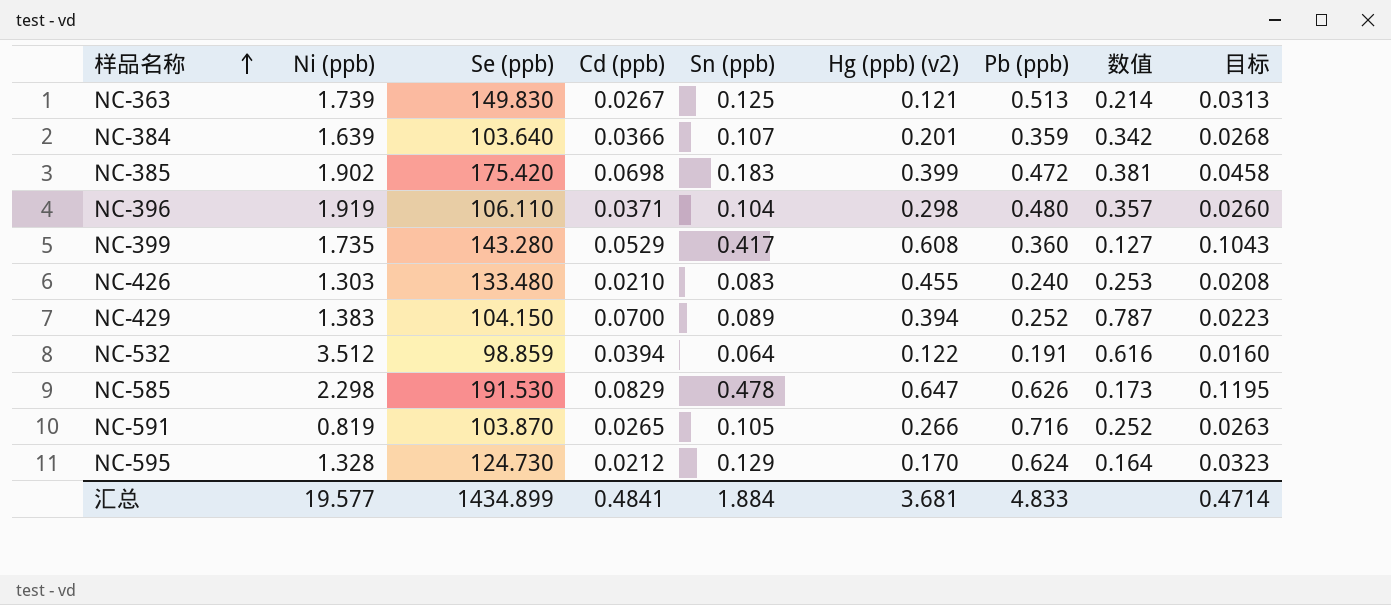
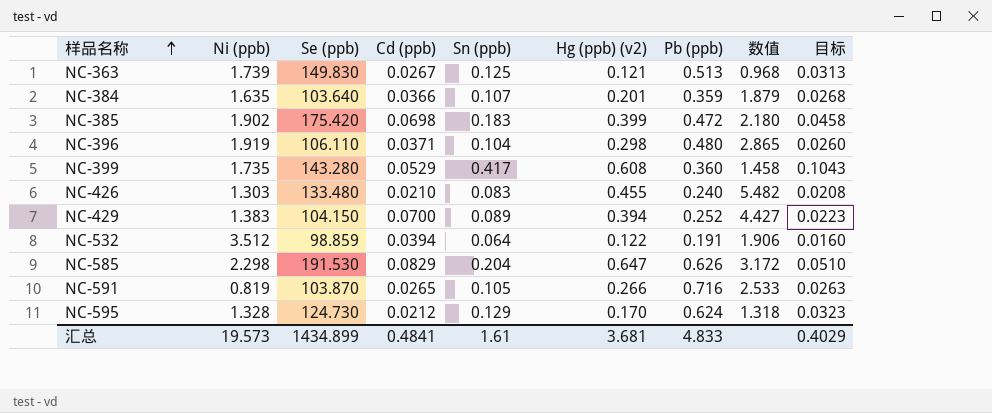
column 数值 | formula: [Cd (ppb)] / [Sn (ppb)] -> [Hg (ppb) (v2)] / [Sn (ppb)]
NC-384 | Ni (ppb): 1.639 -> 1.635
NC-585 | Sn (ppb): 0.478 -> 0.204
NC-585 | 目标: 0.1195 -> 0.0510
汇总 | Ni (ppb): 19.577 -> 19.573
汇总 | Sn (ppb): 1.884 -> 1.61
汇总 | 目标: 0.4714 -> 0.4029

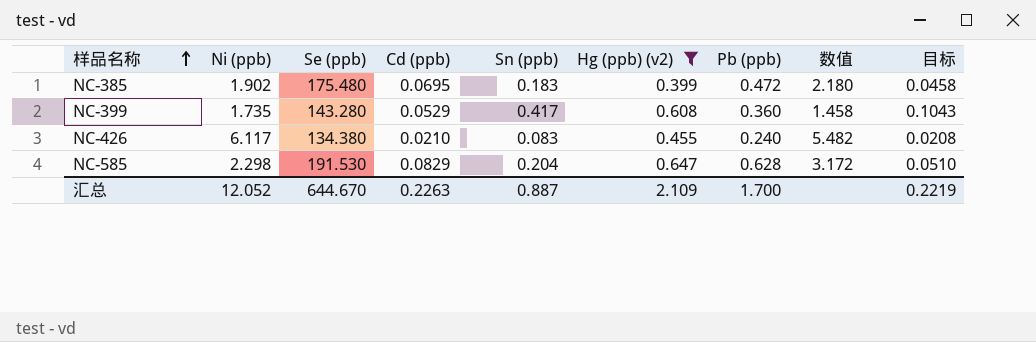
filter: none -> Hg (ppb) (v2) >= 0.399
NC-385 | Se (ppb): 175.420 -> 175.480
NC-385 | Cd (ppb): 0.0698 -> 0.0695
NC-426 | Ni (ppb): 1.303 -> 6.117
NC-426 | Se (ppb): 133.480 -> 134.380
NC-585 | Pb (ppb): 0.626 -> 0.628
汇总 | Ni (ppb): 19.573 -> 12.052
汇总 | Se (ppb): 1434.899 -> 644.670
汇总 | Cd (ppb): 0.4841 -> 0.2263
汇总 | Sn (ppb): 1.61 -> 0.887
汇总 | Hg (ppb) (v2): 3.681 -> 2.109
汇总 | Pb (ppb): 4.833 -> 1.700
汇总 | 目标: 0.4029 -> 0.2219

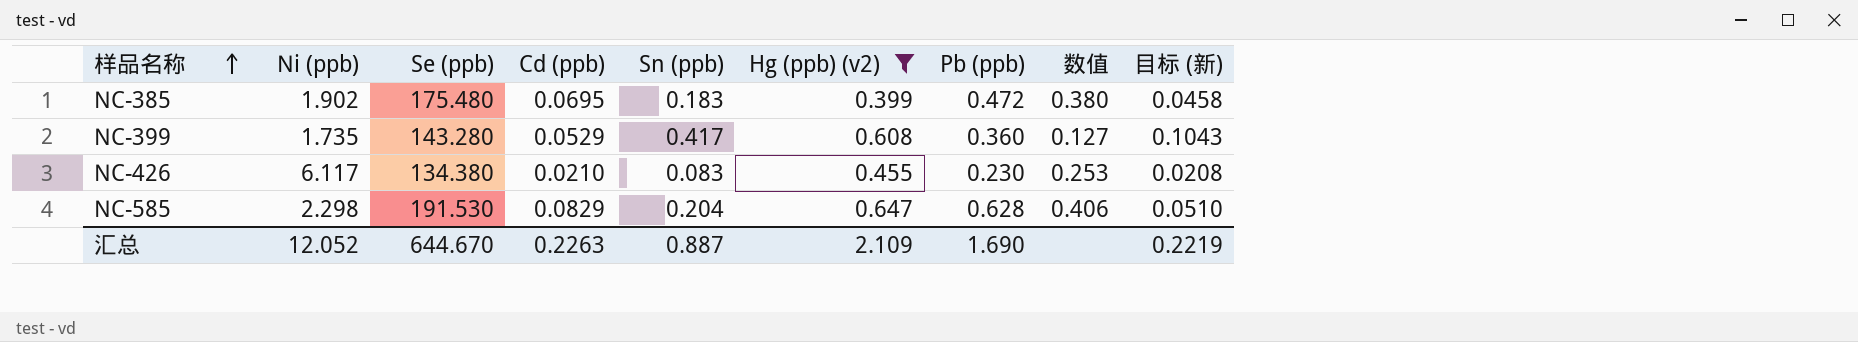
column 数值 | formula: [Hg (ppb) (v2)] / [Sn (ppb)] -> [Cd (ppb)] / [Sn (ppb)]
column name: 目标 -> 目标 (新)
NC-426 | Pb (ppb): 0.240 -> 0.230
汇总 | Pb (ppb): 1.700 -> 1.690

